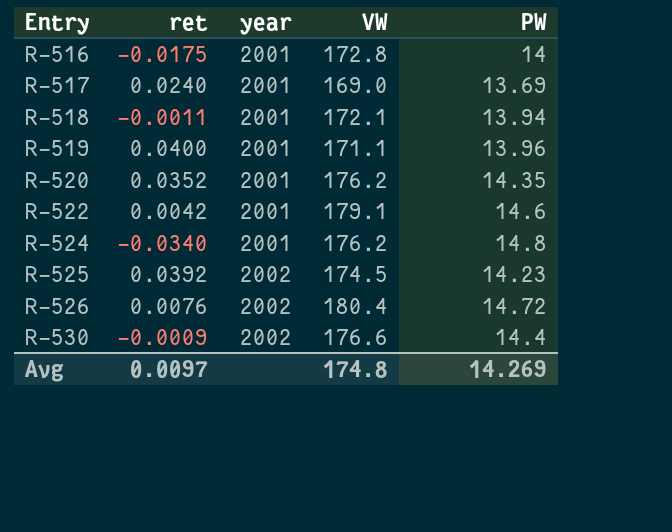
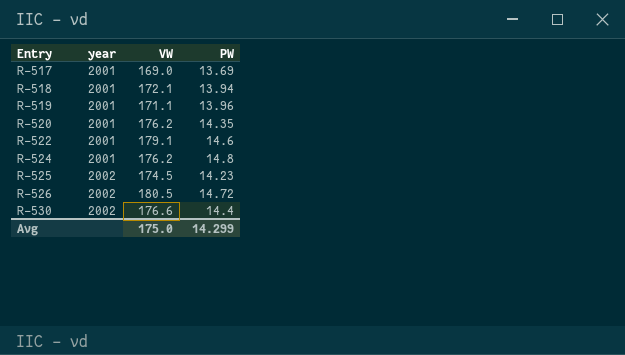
column ret | position: 2 -> none
row R-516: -0.0175 | 2001 | 172.8 | 14 -> none
R-526 | VW: 180.4 -> 180.5
Avg | VW: 174.8 -> 175.0
Avg | PW: 14.269 -> 14.299

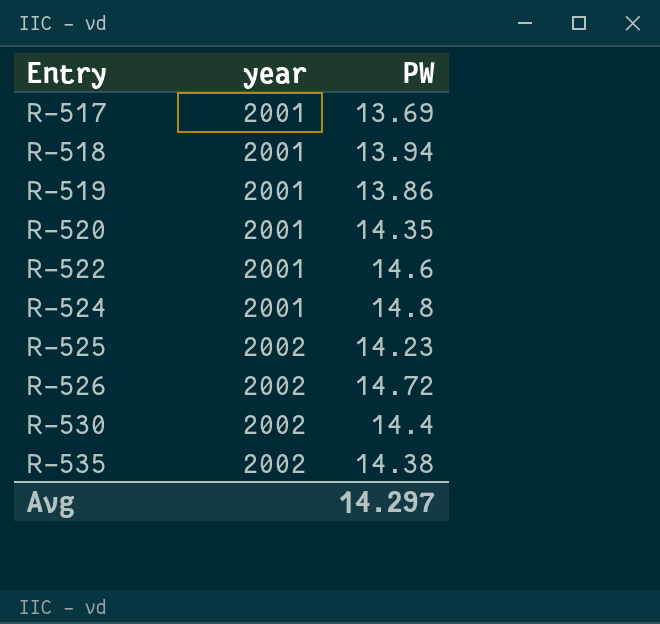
column VW | position: 3 -> none
R-519 | PW: 13.96 -> 13.86
row R-535: none -> 2002 | 14.38
Avg | PW: 14.299 -> 14.297

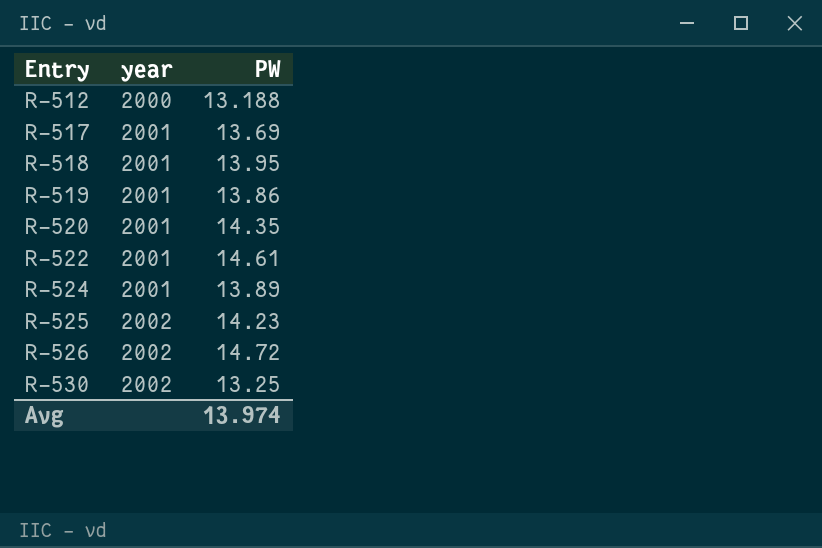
row R-535: 2002 | 14.38 -> none
row R-512: none -> 2000 | 13.188
R-518 | PW: 13.94 -> 13.95
R-522 | PW: 14.6 -> 14.61
R-524 | PW: 14.8 -> 13.89
R-530 | PW: 14.4 -> 13.25
Avg | PW: 14.297 -> 13.974

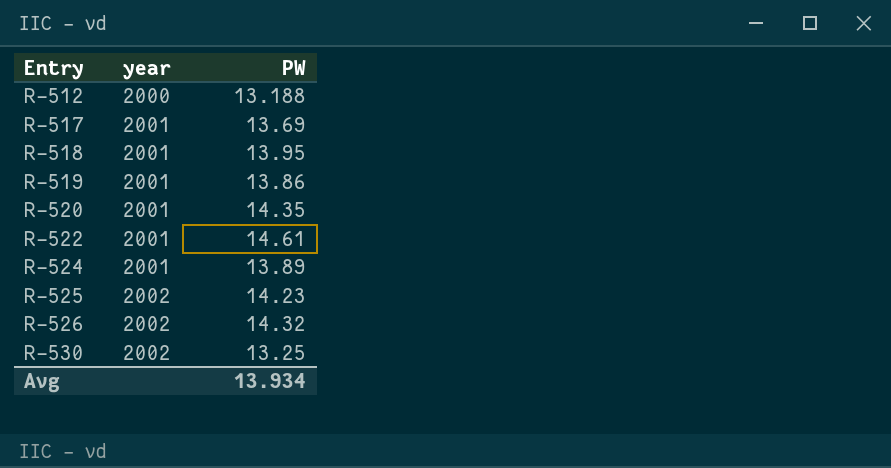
R-526 | PW: 14.72 -> 14.32
Avg | PW: 13.974 -> 13.934

